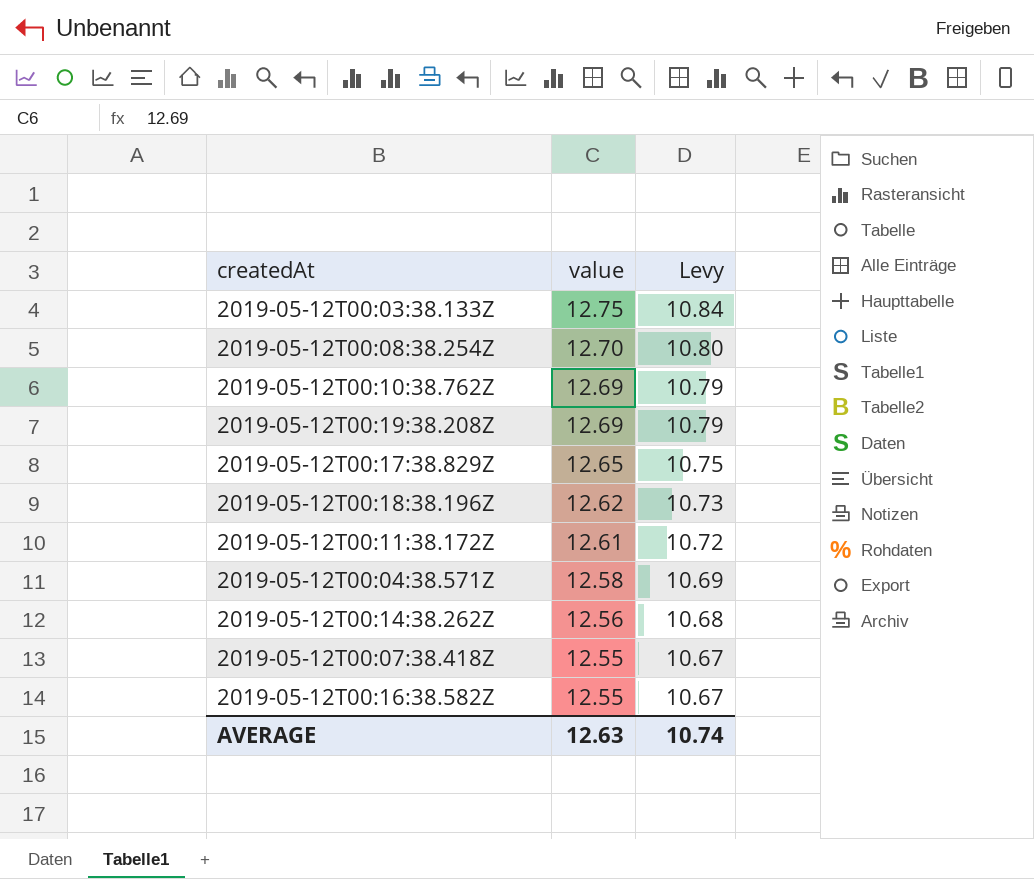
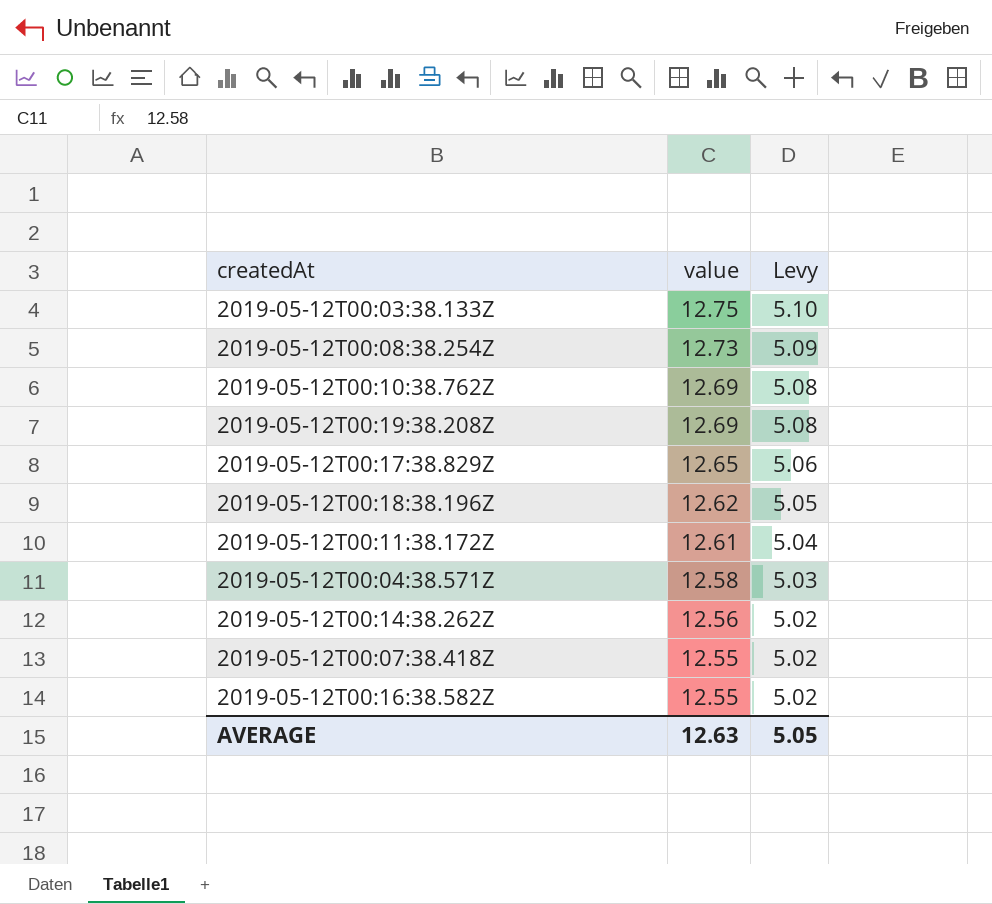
column Levy | formula: [value] * 0.85 -> [value] * 0.4
2019-05-12T00:08:38.254Z | value: 12.70 -> 12.73
AVERAGE | Levy: 10.74 -> 5.05

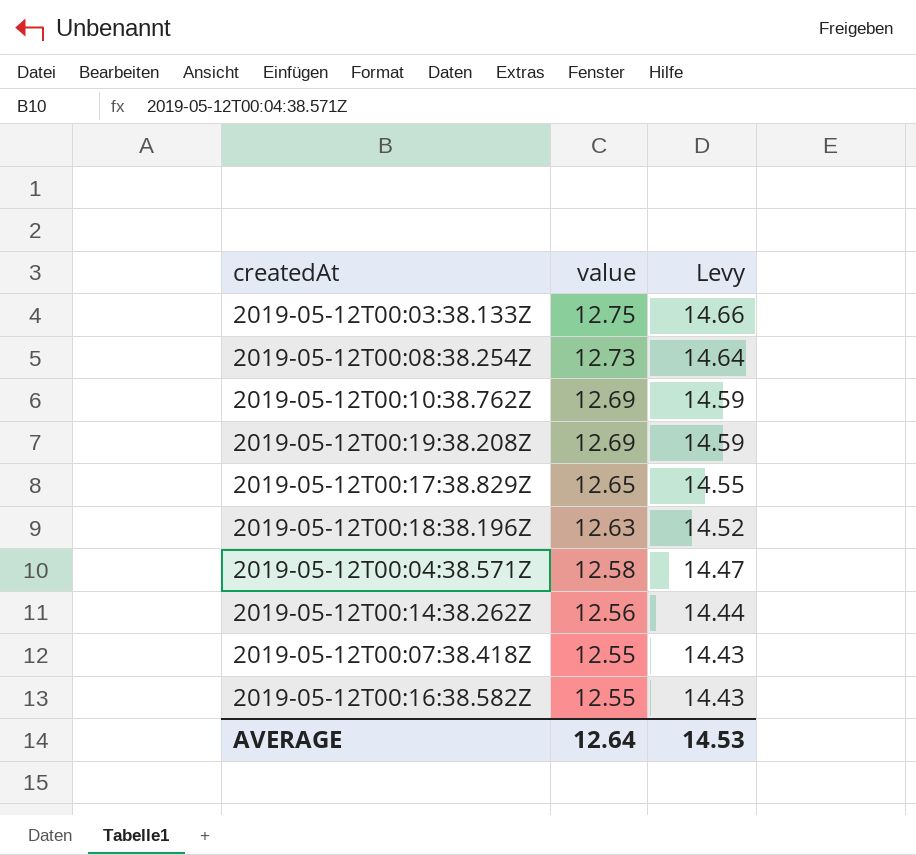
column Levy | formula: [value] * 0.4 -> [value] * 1.15
row 2019-05-12T00:11:38.172Z: 12.61 | 5.04 -> none
2019-05-12T00:18:38.196Z | value: 12.62 -> 12.63
AVERAGE | value: 12.63 -> 12.64
AVERAGE | Levy: 5.05 -> 14.53

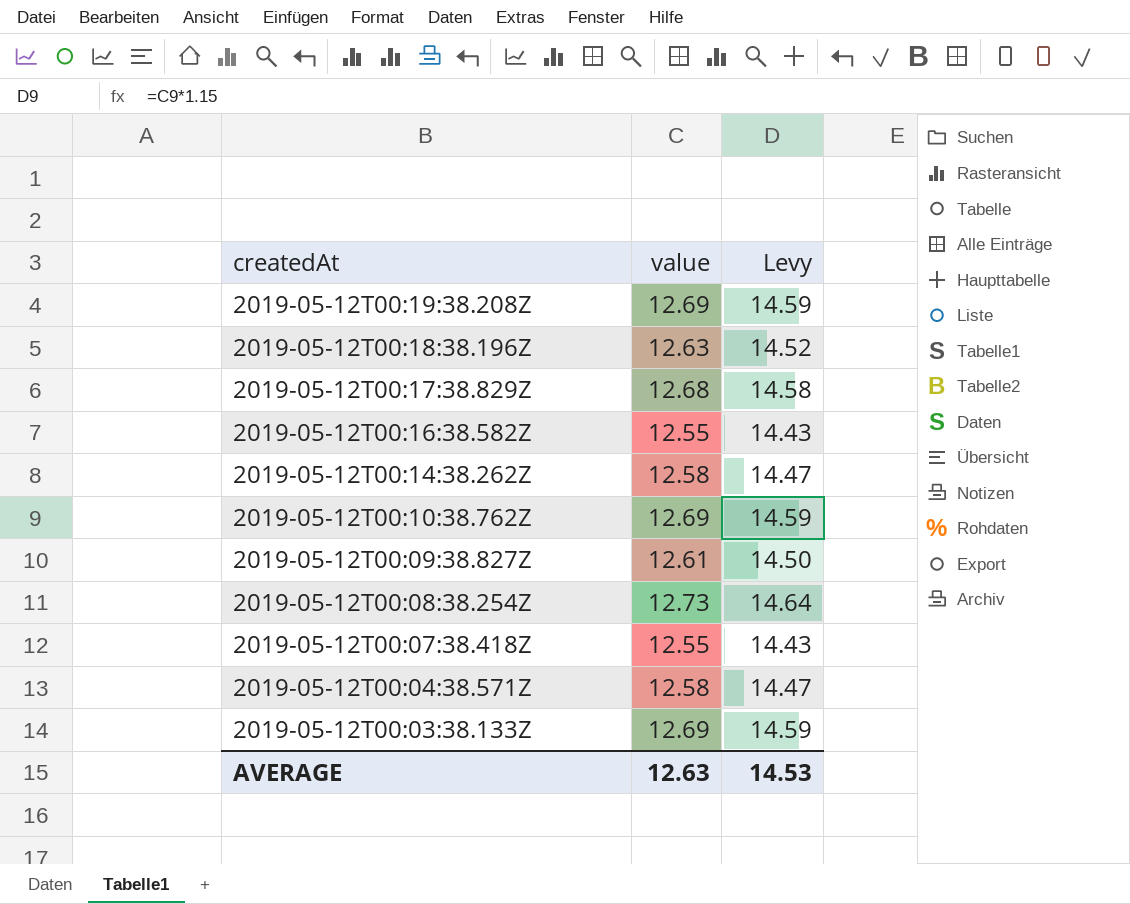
row order: value descending -> createdAt descending
2019-05-12T00:17:38.829Z | value: 12.65 -> 12.68
2019-05-12T00:17:38.829Z | Levy: 14.55 -> 14.58
2019-05-12T00:14:38.262Z | value: 12.56 -> 12.58
2019-05-12T00:14:38.262Z | Levy: 14.44 -> 14.47
row 2019-05-12T00:09:38.827Z: none -> 12.61 | 14.50
2019-05-12T00:03:38.133Z | value: 12.75 -> 12.69
2019-05-12T00:03:38.133Z | Levy: 14.66 -> 14.59
AVERAGE | value: 12.64 -> 12.63

